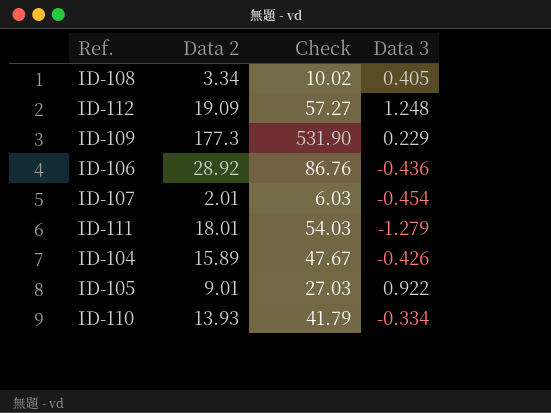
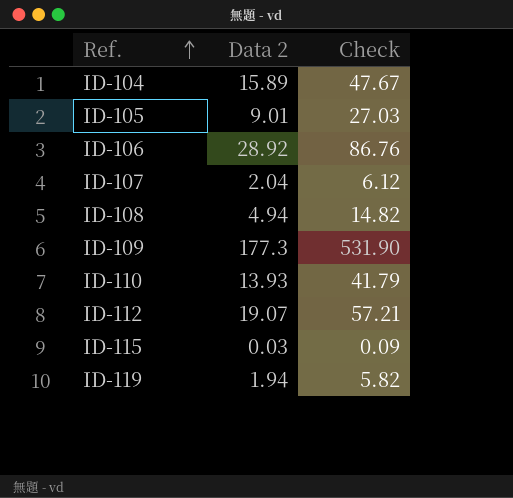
row order: none -> Ref. ascending
column Data 3 | position: 4 -> none
row ID-111: 18.01 | 54.03 | -1.279 -> none
ID-107 | Data 2: 2.01 -> 2.04
ID-107 | Check: 6.03 -> 6.12
ID-108 | Data 2: 3.34 -> 4.94
ID-108 | Check: 10.02 -> 14.82
ID-112 | Data 2: 19.09 -> 19.07
ID-112 | Check: 57.27 -> 57.21
row ID-115: none -> 0.03 | 0.09
row ID-119: none -> 1.94 | 5.82

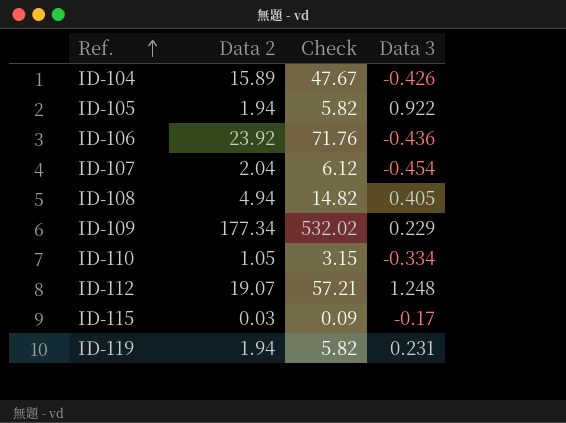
column Data 3 | position: none -> 4
ID-105 | Data 2: 9.01 -> 1.94
ID-105 | Check: 27.03 -> 5.82
ID-106 | Data 2: 28.92 -> 23.92
ID-106 | Check: 86.76 -> 71.76
ID-109 | Data 2: 177.3 -> 177.34
ID-109 | Check: 531.90 -> 532.02
ID-110 | Data 2: 13.93 -> 1.05
ID-110 | Check: 41.79 -> 3.15

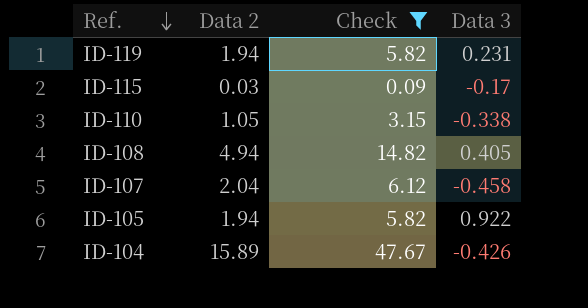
filter: none -> Check <= 47.67
row order: Ref. ascending -> Ref. descending
ID-110 | Data 3: -0.334 -> -0.338
ID-107 | Data 3: -0.454 -> -0.458

